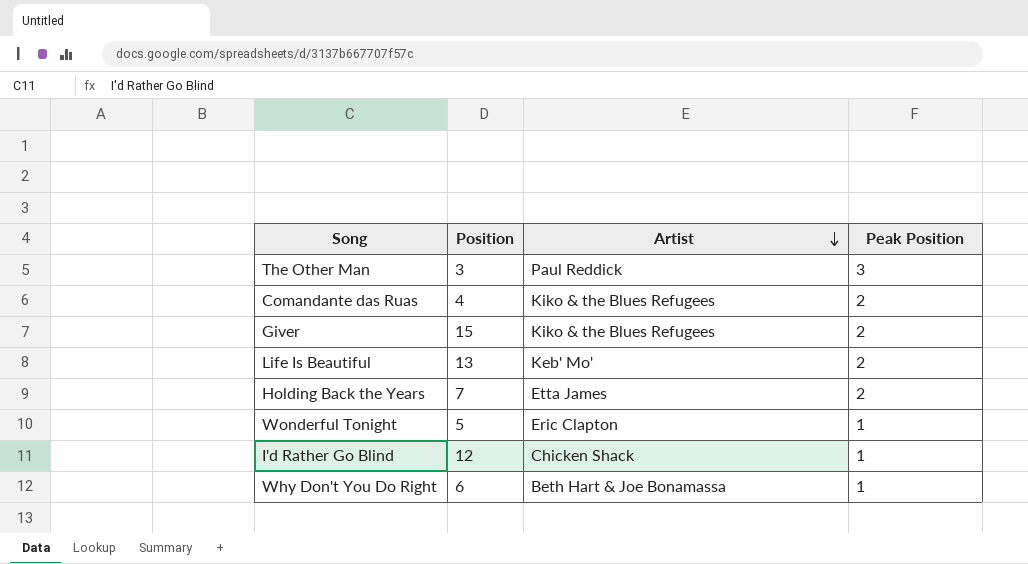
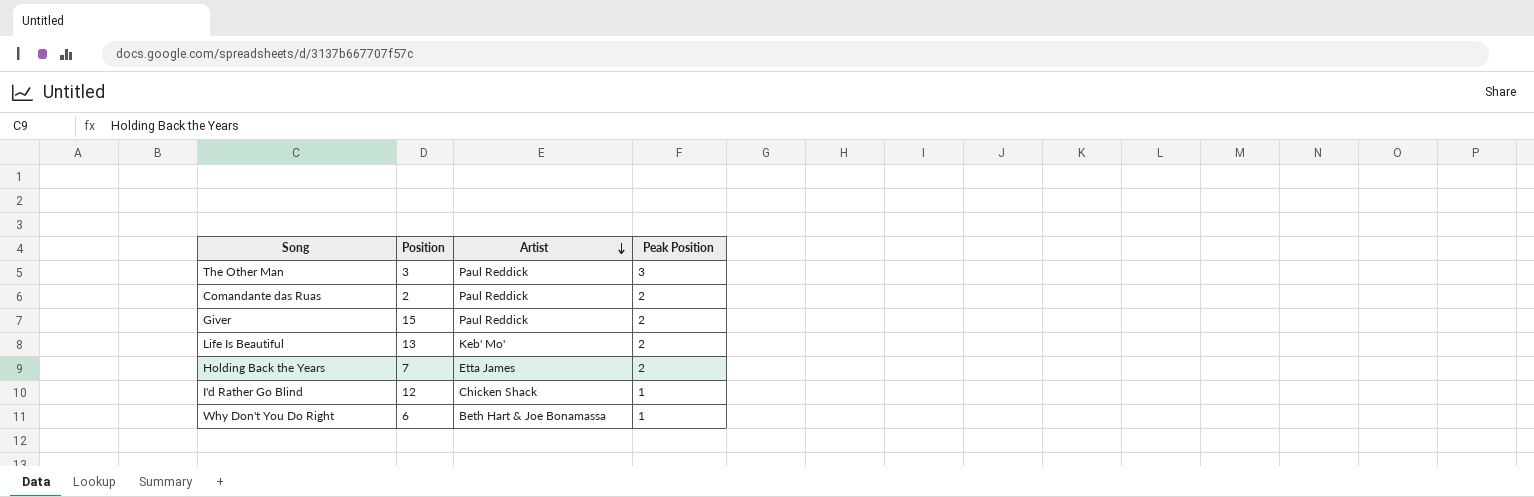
row Wonderful Tonight: 5 | Eric Clapton | 1 -> none
Comandante das Ruas | Position: 4 -> 2
Comandante das Ruas | Artist: Kiko & the Blues Refugees -> Paul Reddick
Giver | Artist: Kiko & the Blues Refugees -> Paul Reddick

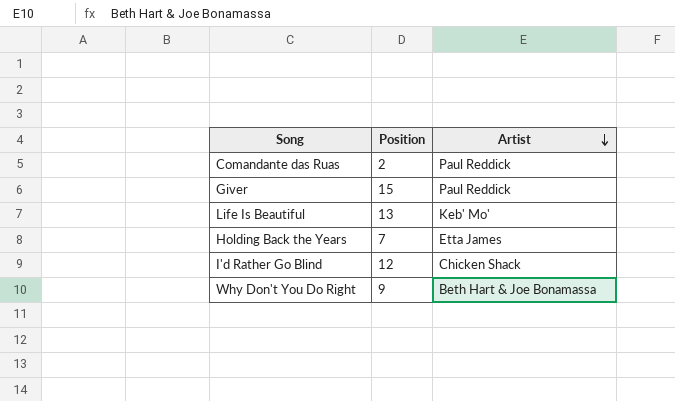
column Peak Position | position: 4 -> none
row The Other Man: 3 | Paul Reddick | 3 -> none
Why Don't You Do Right | Position: 6 -> 9

